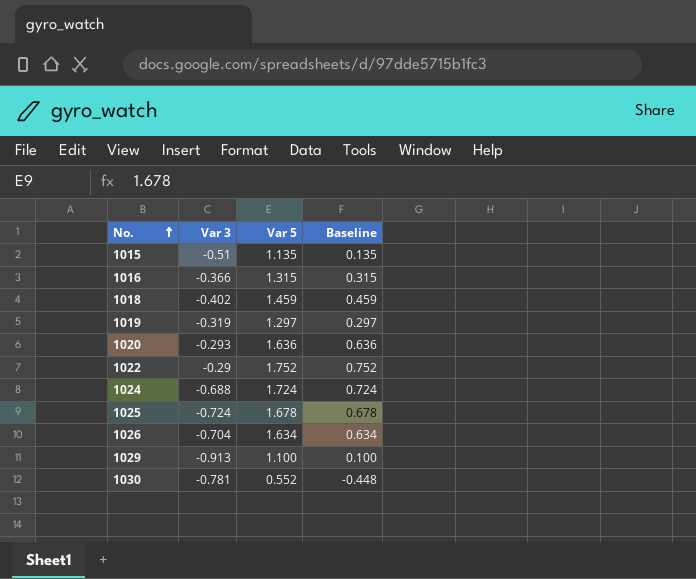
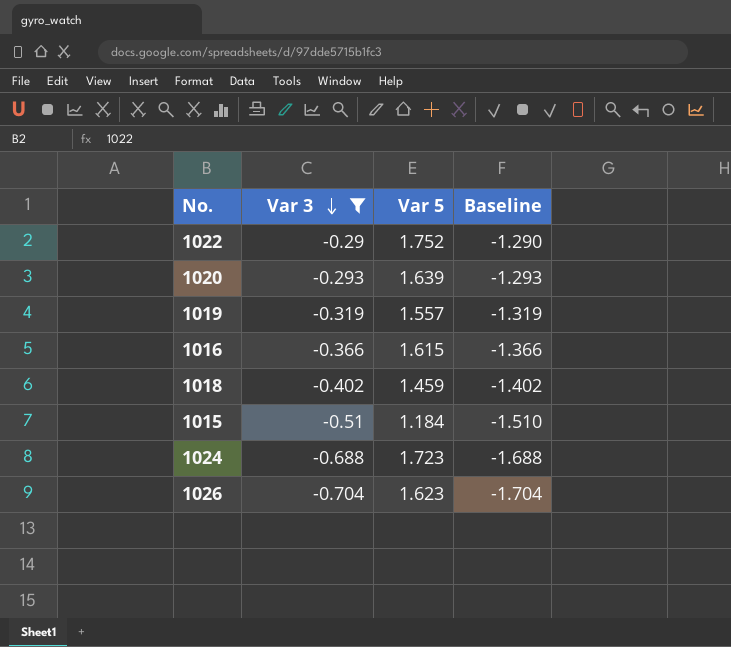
filter: none -> Var 3 >= -0.704
row order: No. ascending -> Var 3 descending
column Baseline | formula: [Var 5] - 1 -> [Var 3] - 1
1020 | Var 5: 1.636 -> 1.639
1019 | Var 5: 1.297 -> 1.557
1016 | Var 5: 1.315 -> 1.615
1015 | Var 5: 1.135 -> 1.184
1024 | Var 5: 1.724 -> 1.723
1026 | Var 5: 1.634 -> 1.623

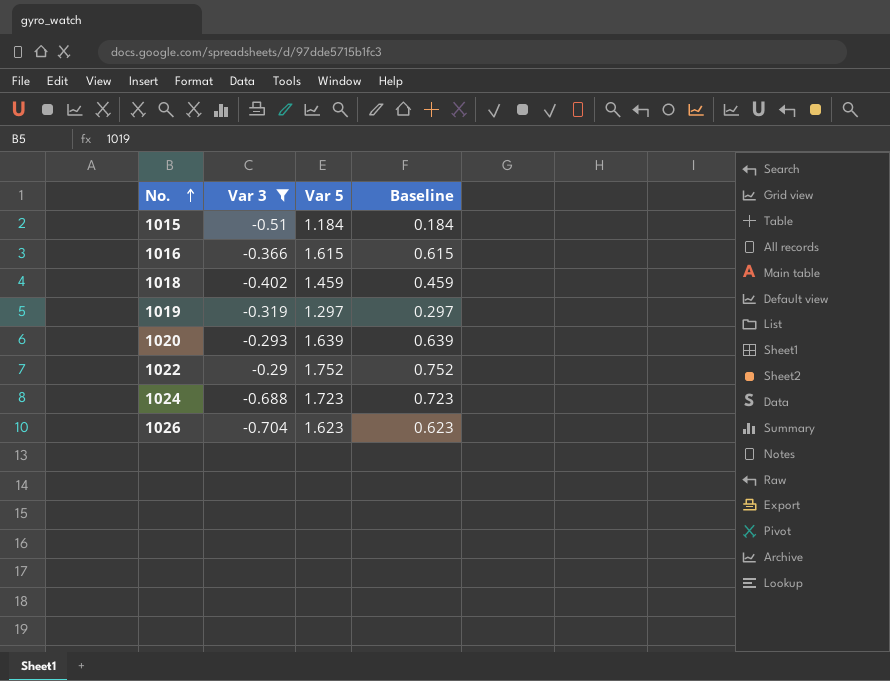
row order: Var 3 descending -> No. ascending
column Baseline | formula: [Var 3] - 1 -> [Var 5] - 1
1019 | Var 5: 1.557 -> 1.297

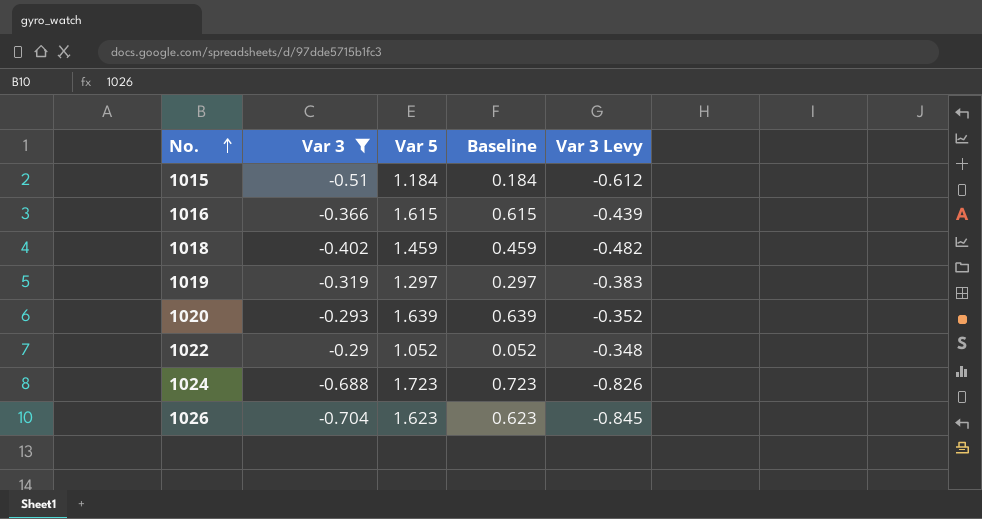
column Var 3 Levy | formula: none -> [Var 3] * 1.2
1022 | Var 5: 1.752 -> 1.052
1022 | Baseline: 0.752 -> 0.052

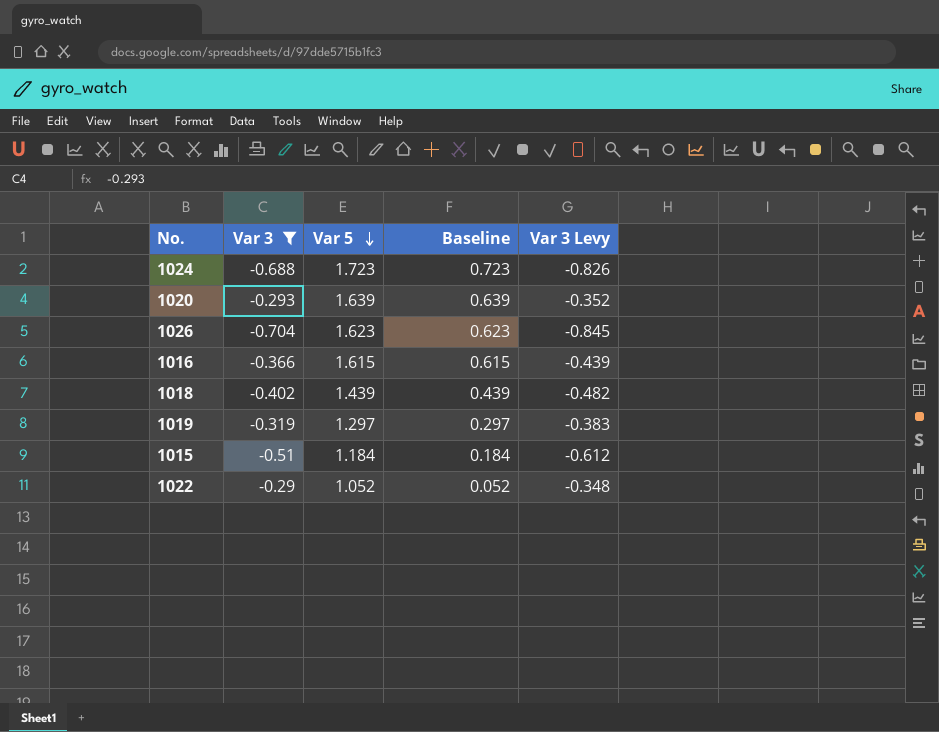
row order: No. ascending -> Var 5 descending
1018 | Var 5: 1.459 -> 1.439
1018 | Baseline: 0.459 -> 0.439

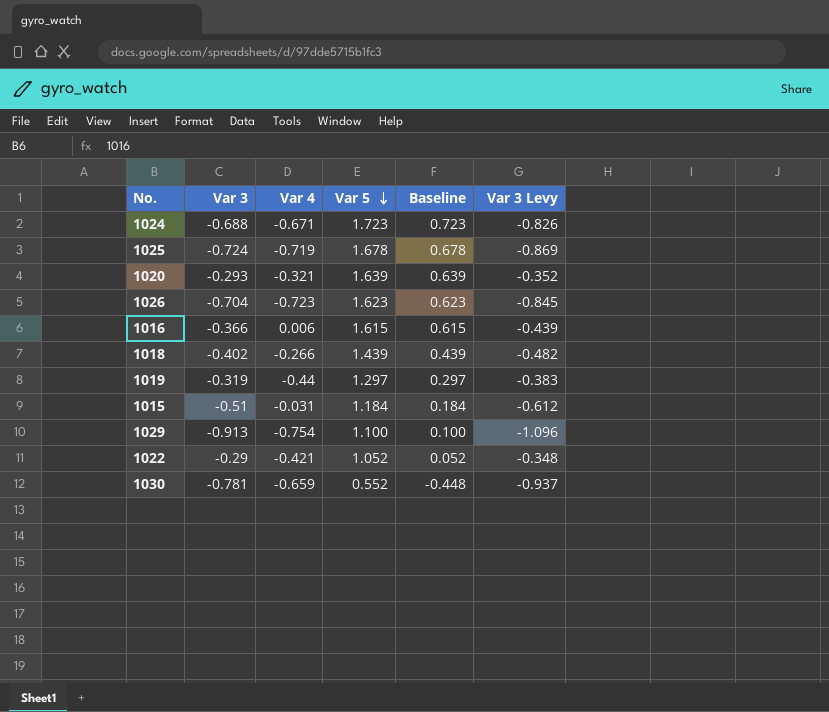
filter: Var 3 >= -0.704 -> none
column Var 4 | position: none -> 3

